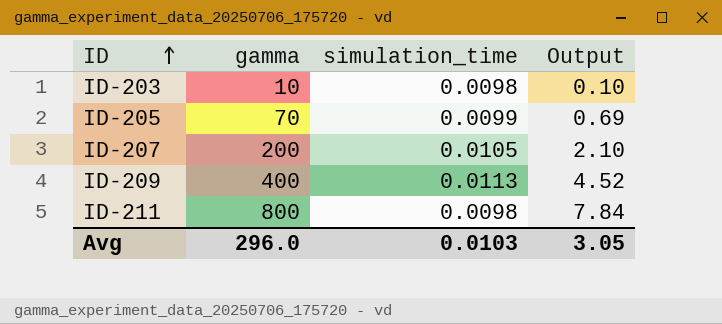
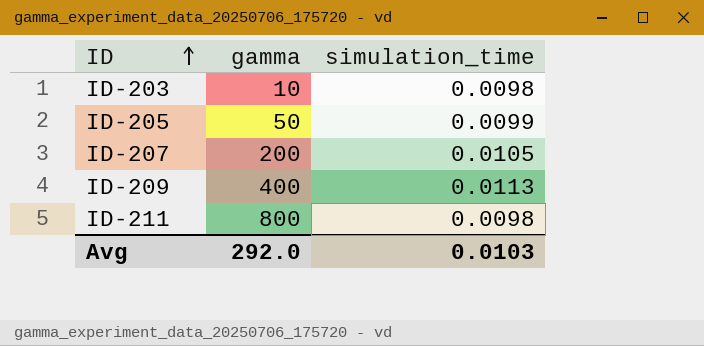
column Output | formula: [gamma] * [simulation_time] -> none
ID-205 | gamma: 70 -> 50
Avg | gamma: 296.0 -> 292.0

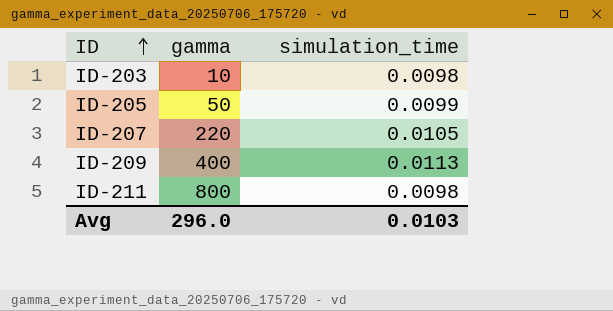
ID-207 | gamma: 200 -> 220
Avg | gamma: 292.0 -> 296.0

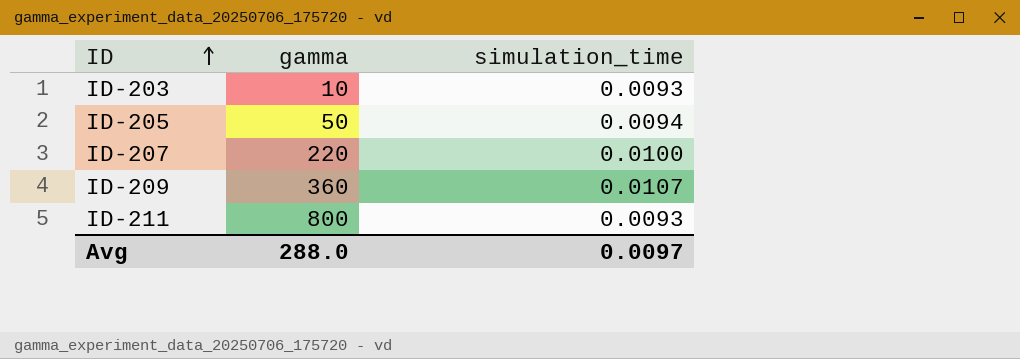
ID-203 | simulation_time: 0.0098 -> 0.0093
ID-205 | simulation_time: 0.0099 -> 0.0094
ID-207 | simulation_time: 0.0105 -> 0.0100
ID-209 | gamma: 400 -> 360
ID-209 | simulation_time: 0.0113 -> 0.0107
ID-211 | simulation_time: 0.0098 -> 0.0093
Avg | gamma: 296.0 -> 288.0
Avg | simulation_time: 0.0103 -> 0.0097

